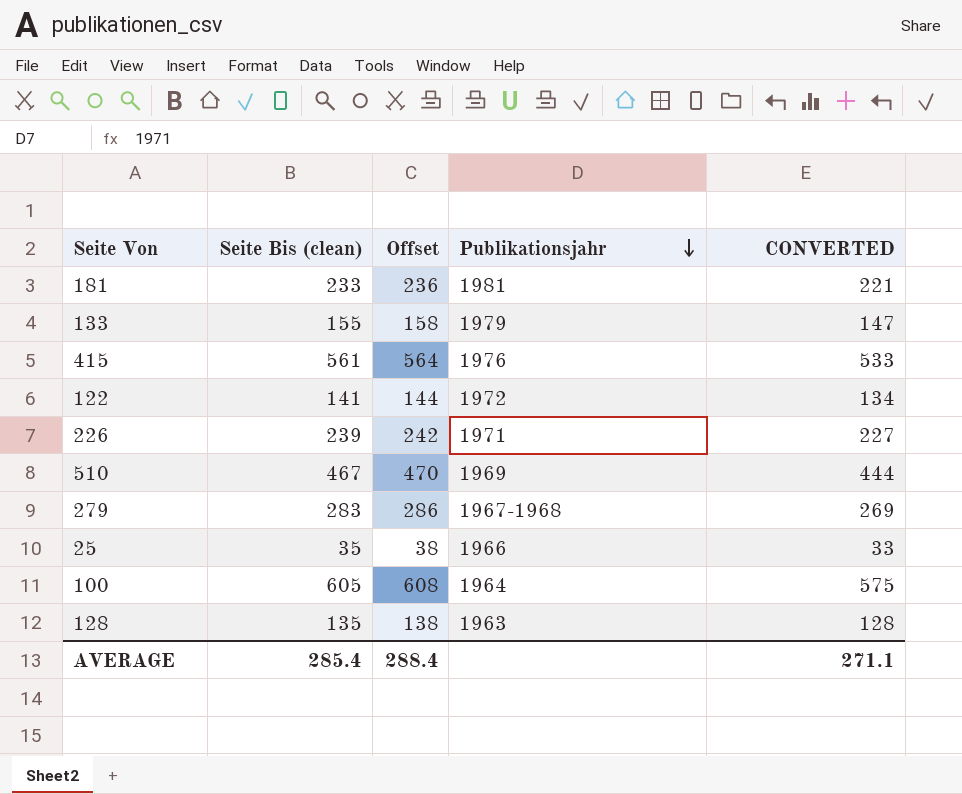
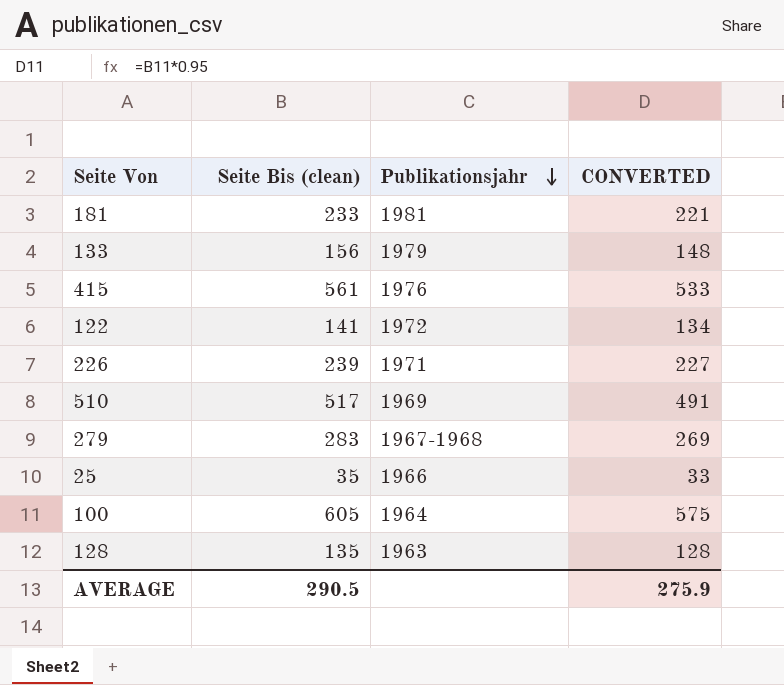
column Offset | formula: [Seite Bis (clean)] + 3 -> none
133 | Seite Bis (clean): 155 -> 156
133 | CONVERTED: 147 -> 148
510 | Seite Bis (clean): 467 -> 517
510 | CONVERTED: 444 -> 491
AVERAGE | Seite Bis (clean): 285.4 -> 290.5
AVERAGE | CONVERTED: 271.1 -> 275.9

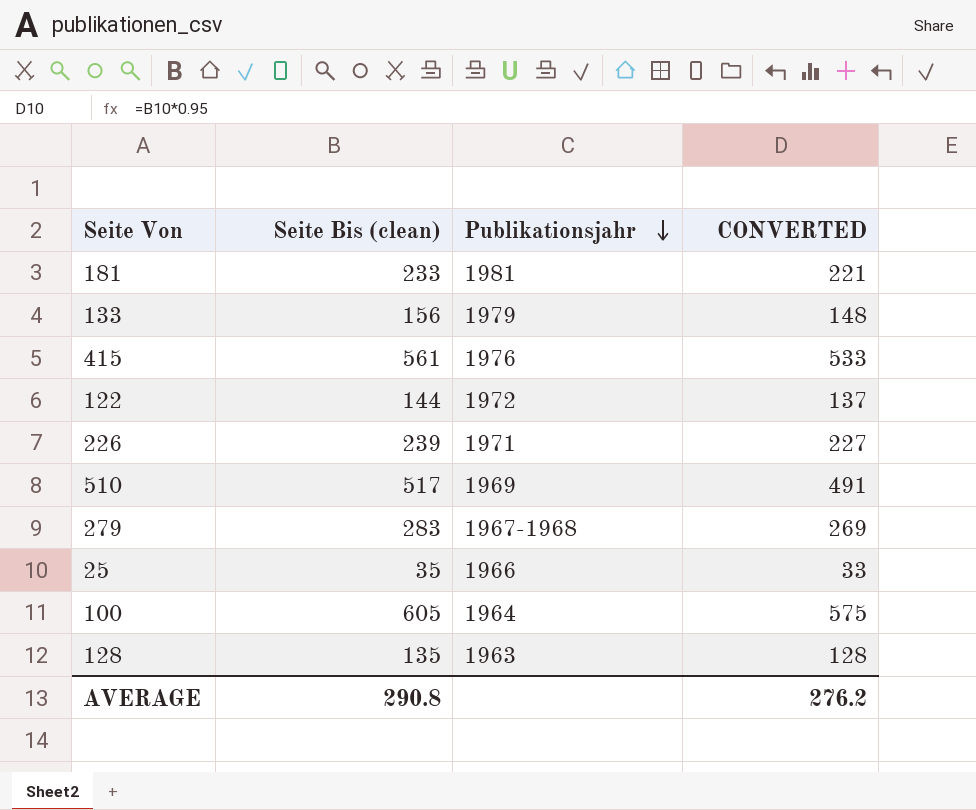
122 | Seite Bis (clean): 141 -> 144
122 | CONVERTED: 134 -> 137
AVERAGE | Seite Bis (clean): 290.5 -> 290.8
AVERAGE | CONVERTED: 275.9 -> 276.2

